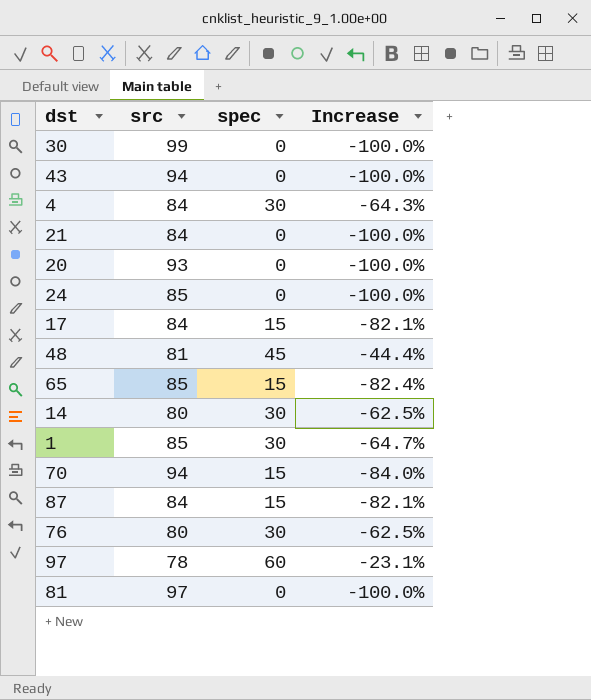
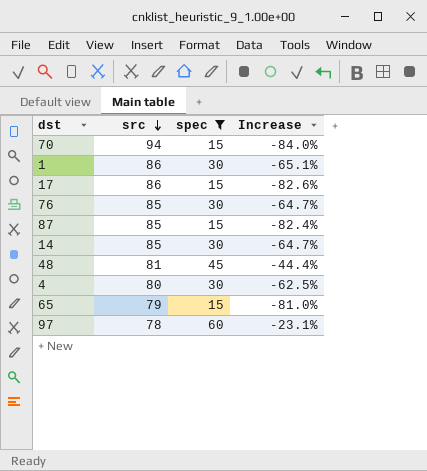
filter: none -> spec != 0
row order: none -> src descending
1 | src: 85 -> 86
1 | Increase: -64.7% -> -65.1%
17 | src: 84 -> 86
17 | Increase: -82.1% -> -82.6%
76 | src: 80 -> 85
76 | Increase: -62.5% -> -64.7%
87 | src: 84 -> 85
87 | Increase: -82.1% -> -82.4%
14 | src: 80 -> 85
14 | Increase: -62.5% -> -64.7%
4 | src: 84 -> 80
4 | Increase: -64.3% -> -62.5%
65 | src: 85 -> 79
65 | Increase: -82.4% -> -81.0%

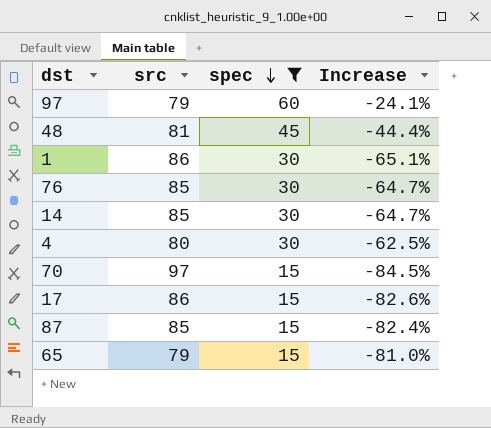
row order: src descending -> spec descending
97 | src: 78 -> 79
97 | Increase: -23.1% -> -24.1%
70 | src: 94 -> 97
70 | Increase: -84.0% -> -84.5%

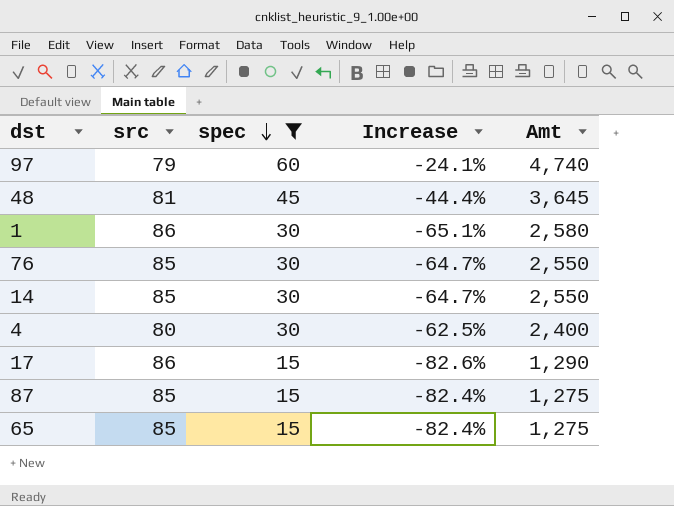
column Amt | formula: none -> [src] * [spec]
row 70: 97 | 15 | -84.5% -> none
65 | src: 79 -> 85
65 | Increase: -81.0% -> -82.4%

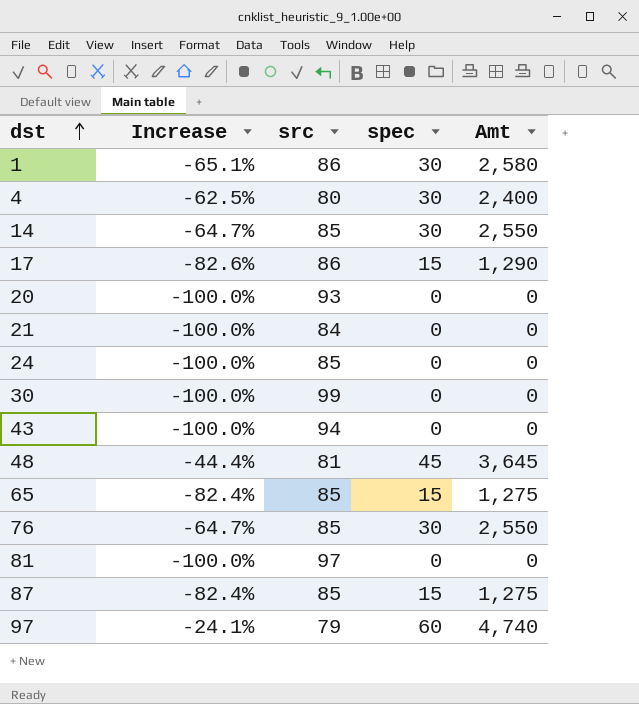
filter: spec != 0 -> none
row order: spec descending -> dst ascending
column Increase | position: 4 -> 2

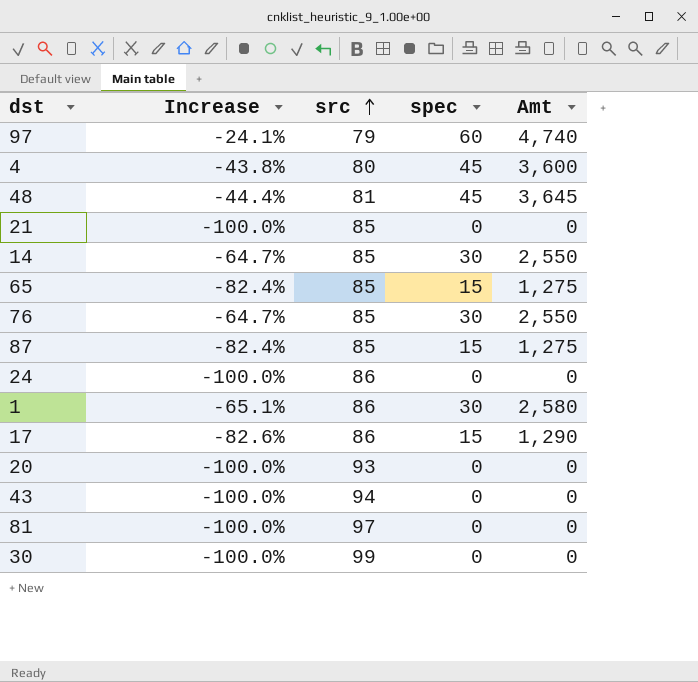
row order: dst ascending -> src ascending
4 | Increase: -62.5% -> -43.8%
4 | spec: 30 -> 45
4 | Amt: 2,400 -> 3,600
21 | src: 84 -> 85
24 | src: 85 -> 86

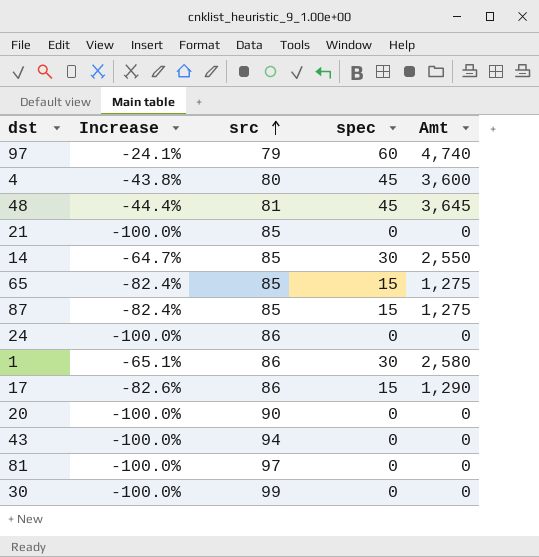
row 76: -64.7% | 85 | 30 | 2,550 -> none
20 | src: 93 -> 90

